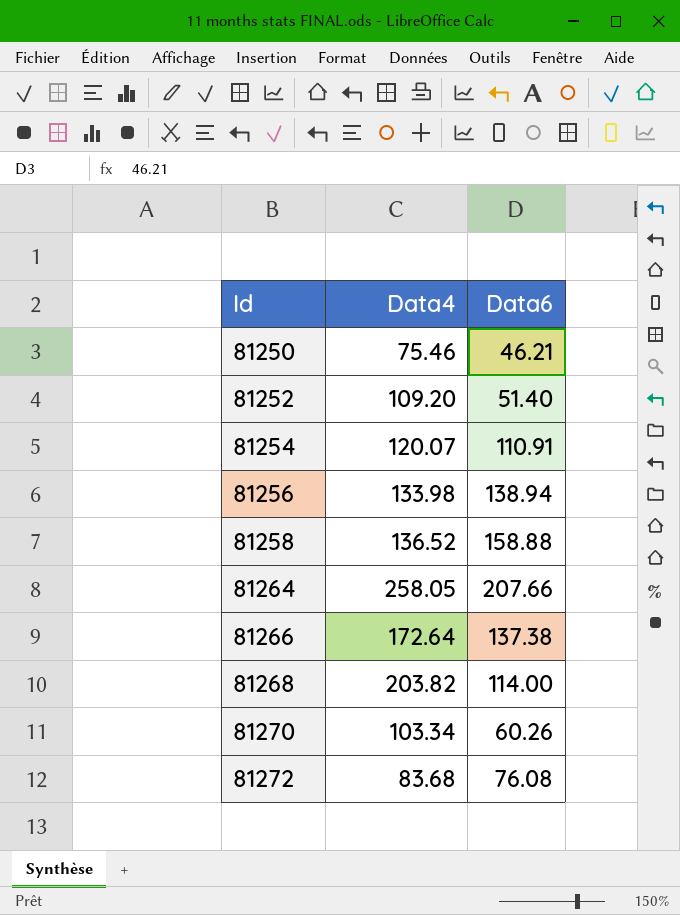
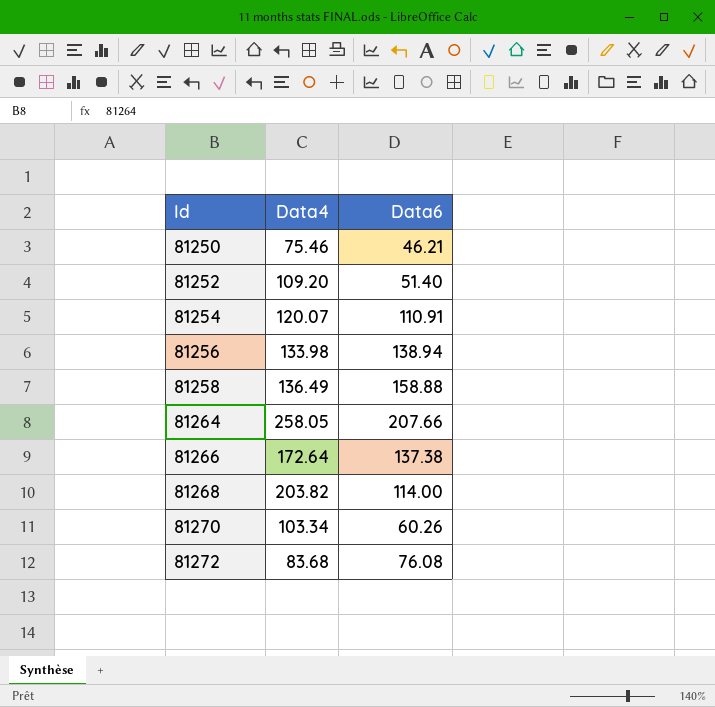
81258 | Data4: 136.52 -> 136.49

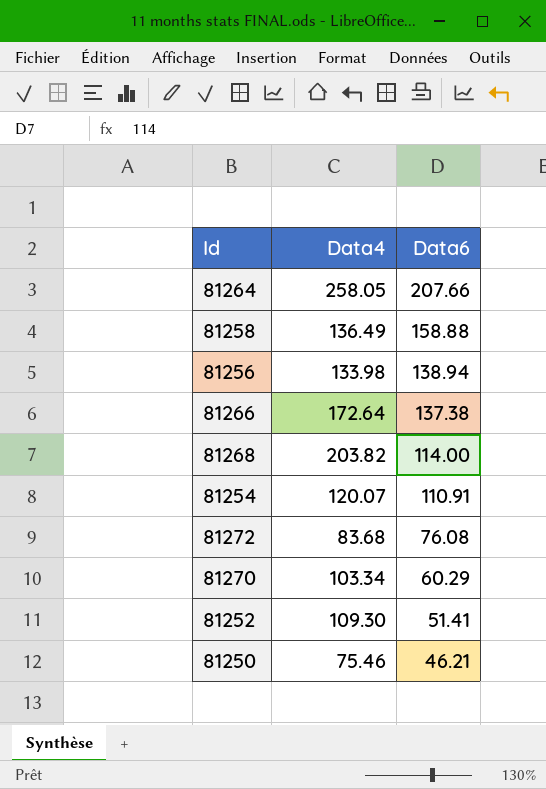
row order: Id ascending -> Data6 descending
81270 | Data6: 60.26 -> 60.29
81252 | Data4: 109.20 -> 109.30
81252 | Data6: 51.40 -> 51.41

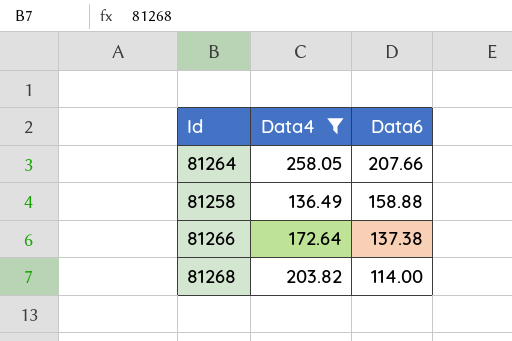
filter: none -> Data4 >= 136.49

